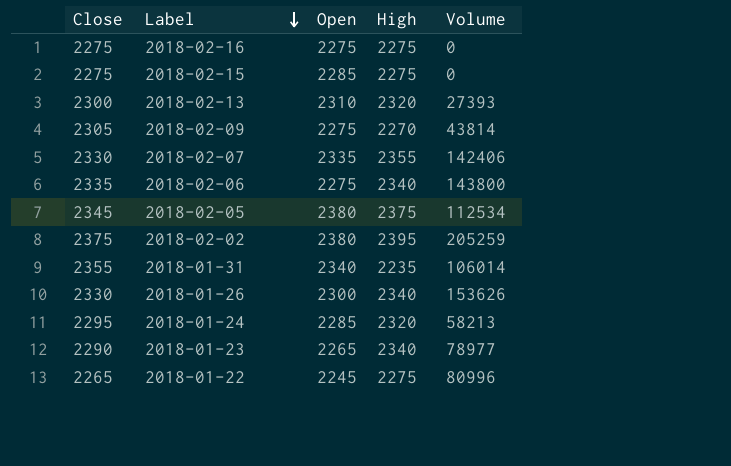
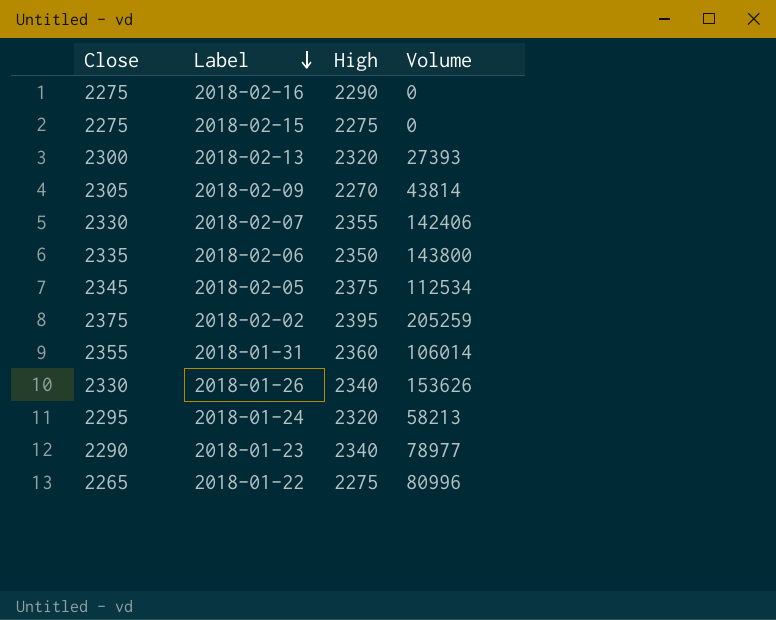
column Open | position: 3 -> none
2018-02-16 | High: 2275 -> 2290
2018-02-06 | High: 2340 -> 2350
2018-01-31 | High: 2235 -> 2360

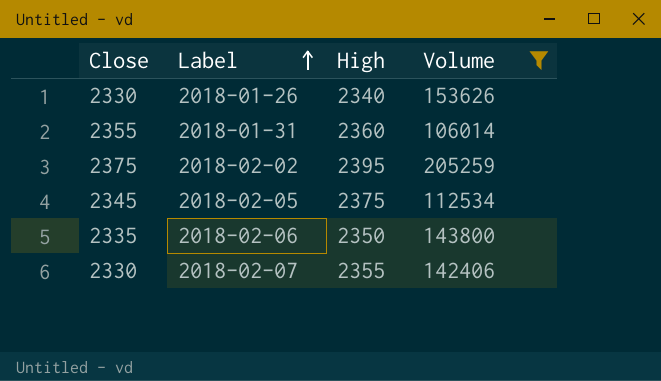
filter: none -> Volume >= 106014
row order: Label descending -> Label ascending

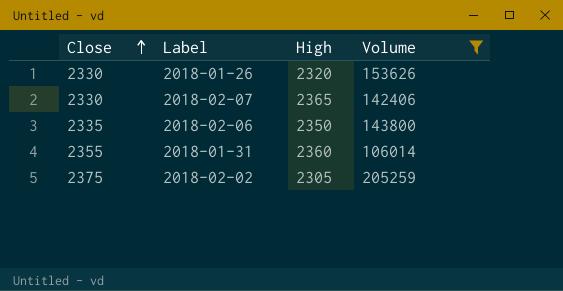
row order: Label ascending -> Close ascending
row 2018-02-05: 2345 | 2375 | 112534 -> none
2018-01-26 | High: 2340 -> 2320
2018-02-07 | High: 2355 -> 2365
2018-02-02 | High: 2395 -> 2305

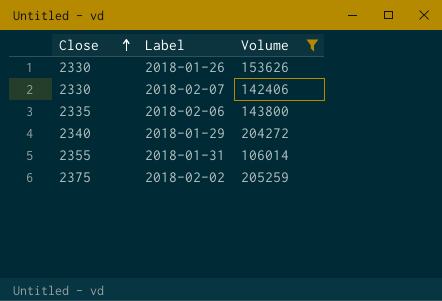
column High | position: 3 -> none
row 2018-01-29: none -> 2340 | 204272

